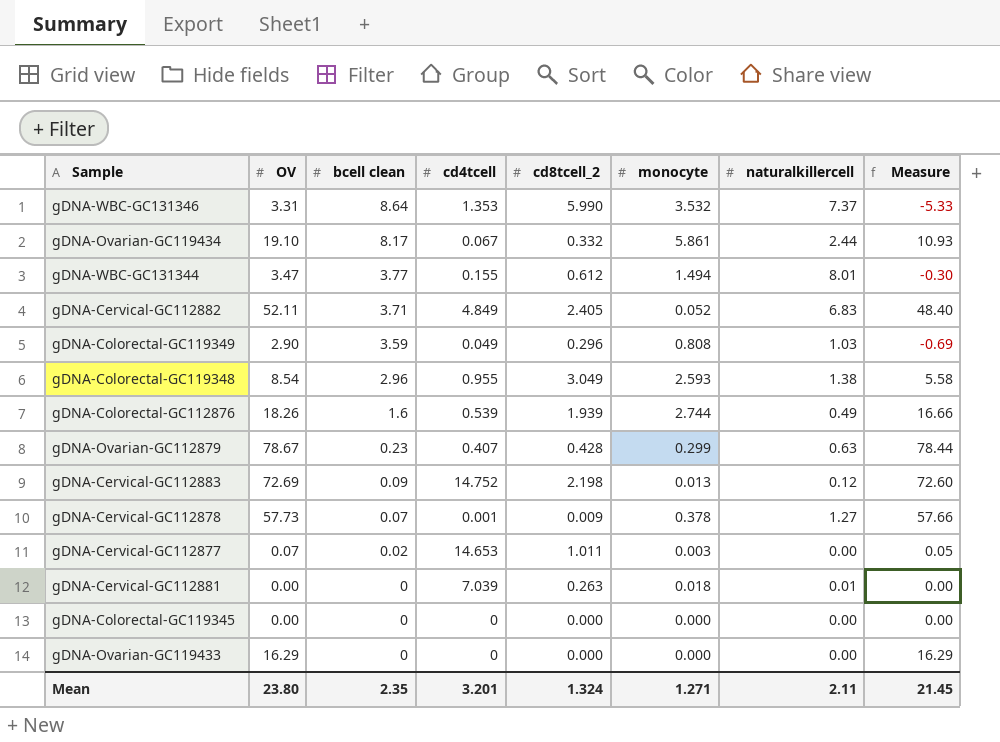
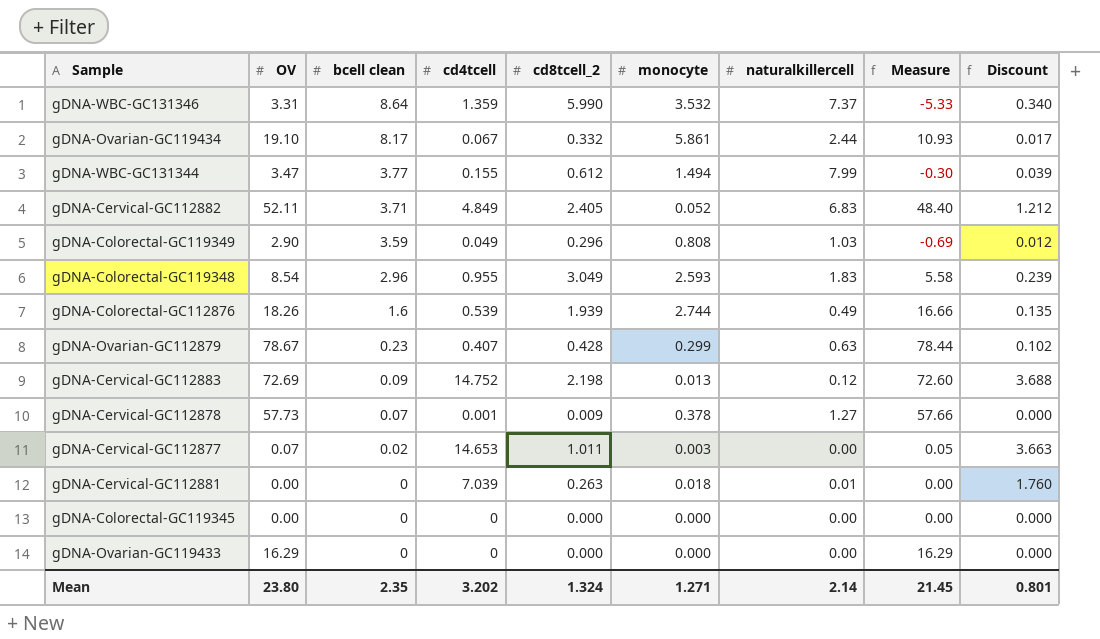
column Discount | formula: none -> [cd4tcell] * 0.25
gDNA-WBC-GC131346 | cd4tcell: 1.353 -> 1.359
gDNA-WBC-GC131344 | naturalkillercell: 8.01 -> 7.99
gDNA-Colorectal-GC119348 | naturalkillercell: 1.38 -> 1.83
Mean | cd4tcell: 3.201 -> 3.202
Mean | naturalkillercell: 2.11 -> 2.14

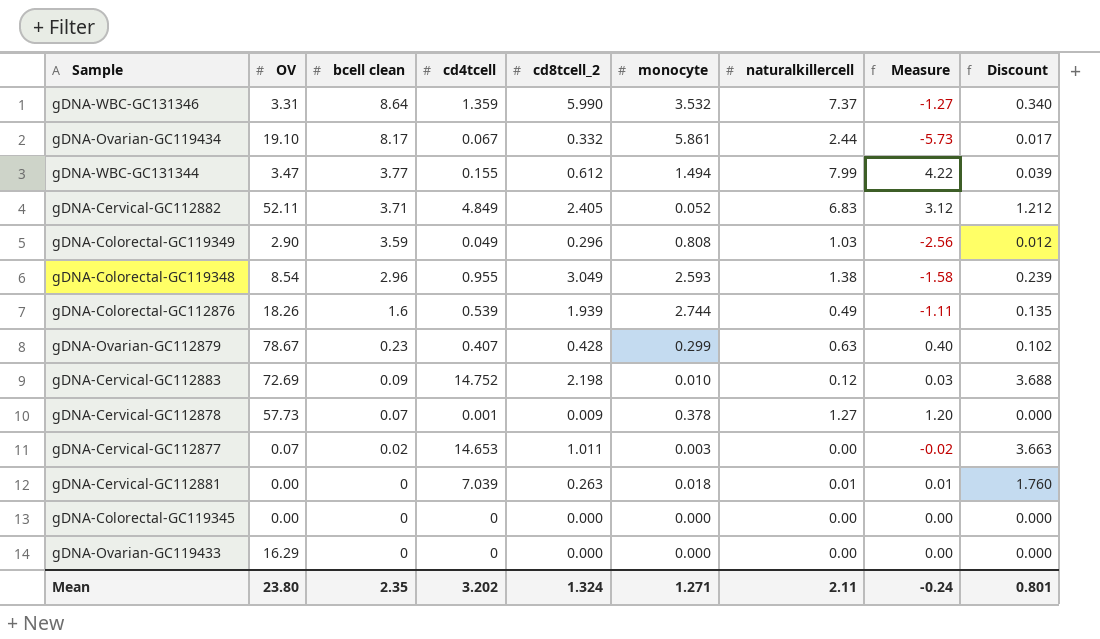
column Measure | formula: [OV] - [bcell clean] -> [naturalkillercell] - [bcell clean]
gDNA-Colorectal-GC119348 | naturalkillercell: 1.83 -> 1.38
gDNA-Cervical-GC112883 | monocyte: 0.013 -> 0.010
Mean | naturalkillercell: 2.14 -> 2.11
Mean | Measure: 21.45 -> -0.24

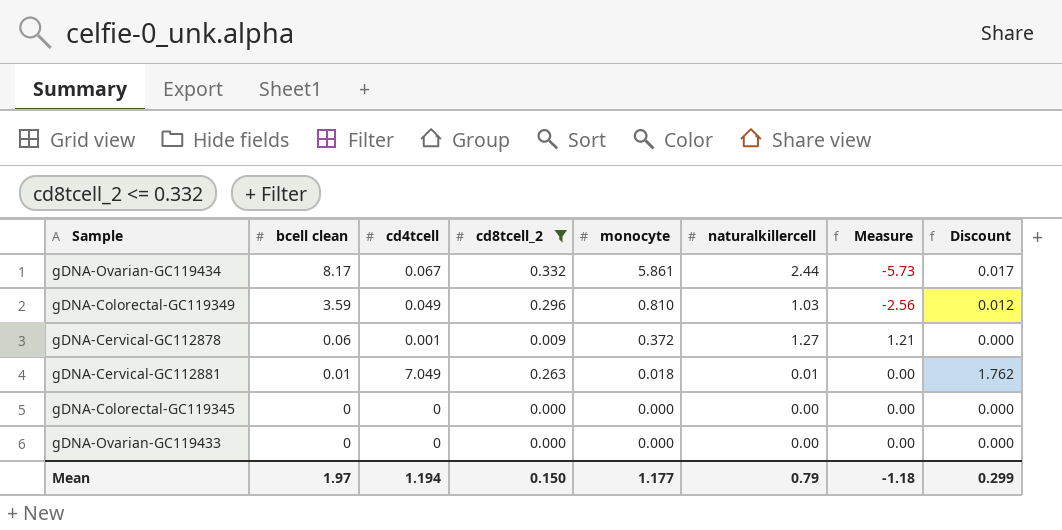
filter: none -> cd8tcell_2 <= 0.332
column OV | position: 2 -> none
gDNA-Colorectal-GC119349 | monocyte: 0.808 -> 0.810
gDNA-Cervical-GC112878 | bcell clean: 0.07 -> 0.06
gDNA-Cervical-GC112878 | monocyte: 0.378 -> 0.372
gDNA-Cervical-GC112878 | Measure: 1.20 -> 1.21
gDNA-Cervical-GC112881 | bcell clean: 0 -> 0.01
gDNA-Cervical-GC112881 | cd4tcell: 7.039 -> 7.049
gDNA-Cervical-GC112881 | Measure: 0.01 -> 0.00
gDNA-Cervical-GC112881 | Discount: 1.760 -> 1.762
Mean | bcell clean: 2.35 -> 1.97
Mean | cd4tcell: 3.202 -> 1.194
Mean | cd8tcell_2: 1.324 -> 0.150
Mean | monocyte: 1.271 -> 1.177
Mean | naturalkillercell: 2.11 -> 0.79
Mean | Measure: -0.24 -> -1.18
Mean | Discount: 0.801 -> 0.299

